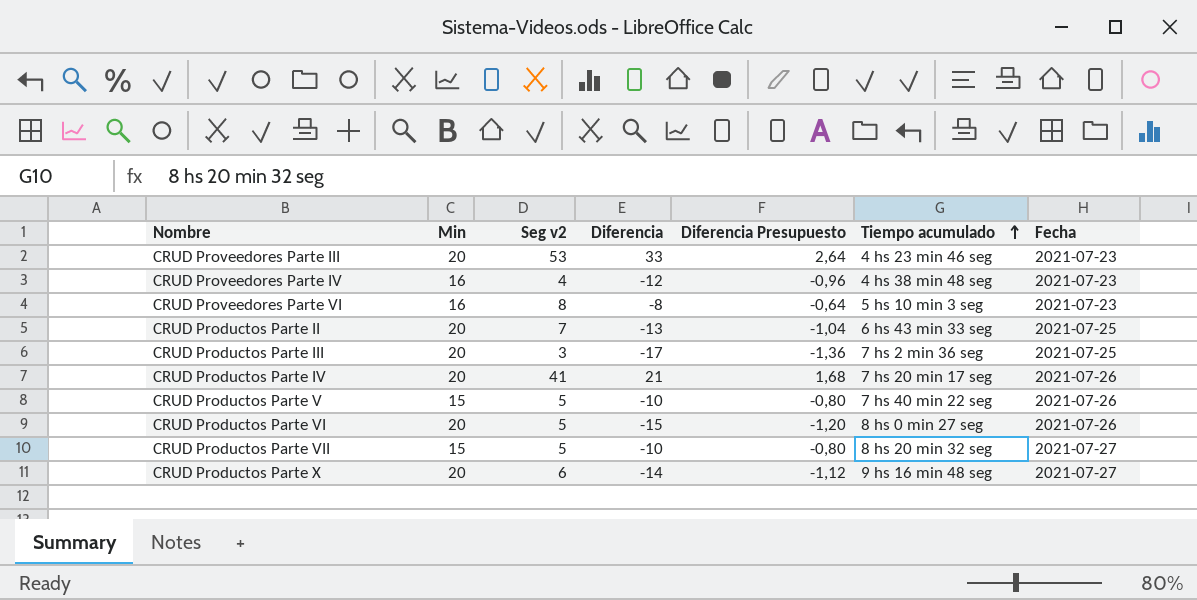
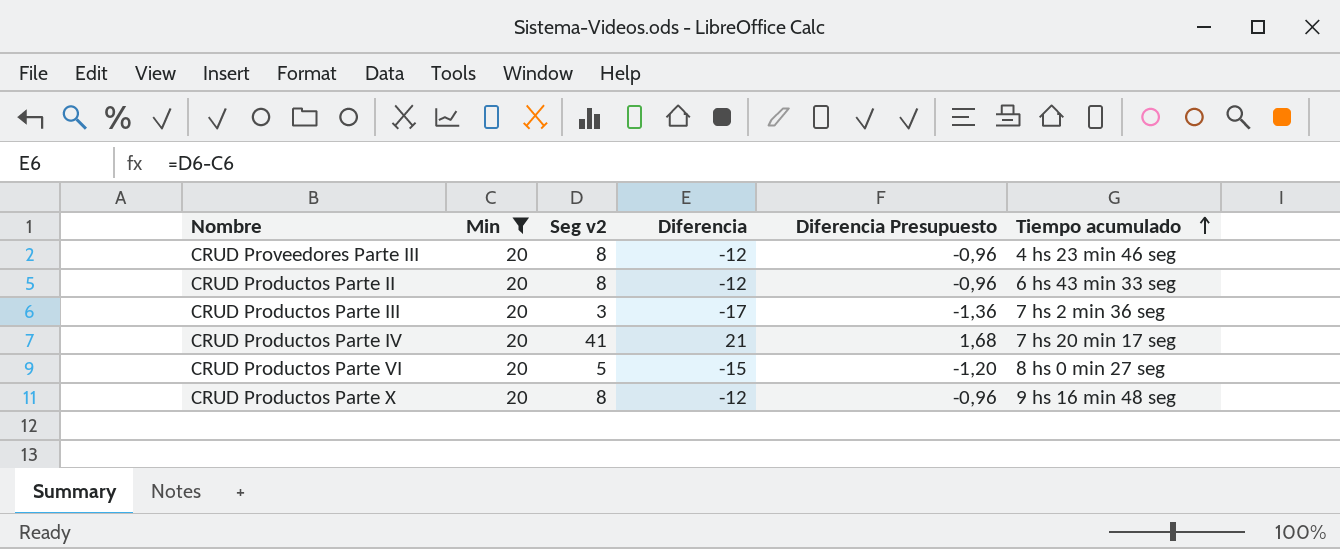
filter: none -> Min = 20
column Fecha | position: 7 -> none
CRUD Proveedores Parte III | Seg v2: 53 -> 8
CRUD Proveedores Parte III | Diferencia: 33 -> -12
CRUD Proveedores Parte III | Diferencia Presupuesto: 2,64 -> -0,96
CRUD Productos Parte II | Seg v2: 7 -> 8
CRUD Productos Parte II | Diferencia: -13 -> -12
CRUD Productos Parte II | Diferencia Presupuesto: -1,04 -> -0,96
CRUD Productos Parte X | Seg v2: 6 -> 8
CRUD Productos Parte X | Diferencia: -14 -> -12
CRUD Productos Parte X | Diferencia Presupuesto: -1,12 -> -0,96

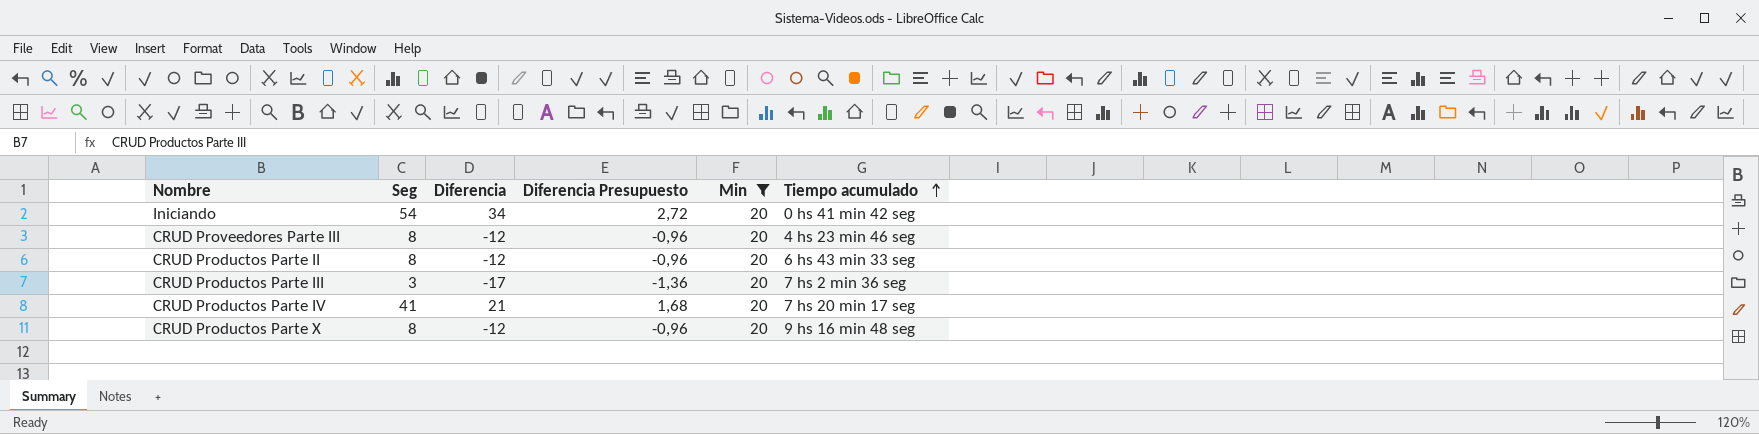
column name: Seg v2 -> Seg
column Min | position: 2 -> 5
row CRUD Productos Parte VI: 20 | 5 | -15 | -1,20 | 8 hs 0 min 27 seg -> none
row Iniciando: none -> 54 | 34 | 2,72 | 20 | 0 hs 41 min 42 seg

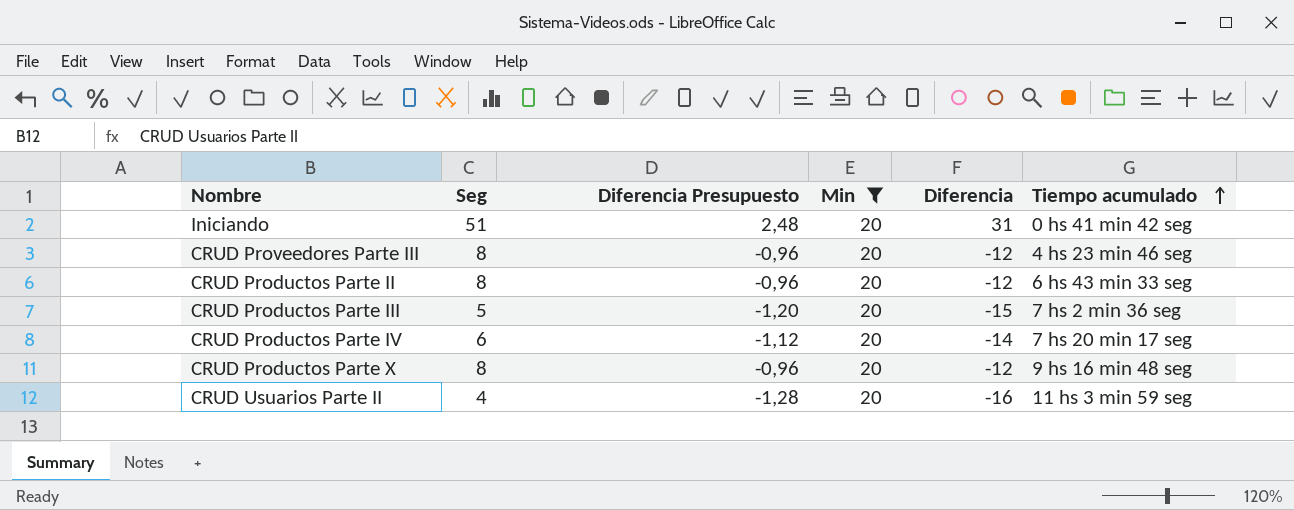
column Diferencia | position: 3 -> 5
Iniciando | Seg: 54 -> 51
Iniciando | Diferencia Presupuesto: 2,72 -> 2,48
Iniciando | Diferencia: 34 -> 31
CRUD Productos Parte III | Seg: 3 -> 5
CRUD Productos Parte III | Diferencia Presupuesto: -1,36 -> -1,20
CRUD Productos Parte III | Diferencia: -17 -> -15
CRUD Productos Parte IV | Seg: 41 -> 6
CRUD Productos Parte IV | Diferencia Presupuesto: 1,68 -> -1,12
CRUD Productos Parte IV | Diferencia: 21 -> -14
row CRUD Usuarios Parte II: none -> 4 | -1,28 | 20 | -16 | 11 hs 3 min 59 seg

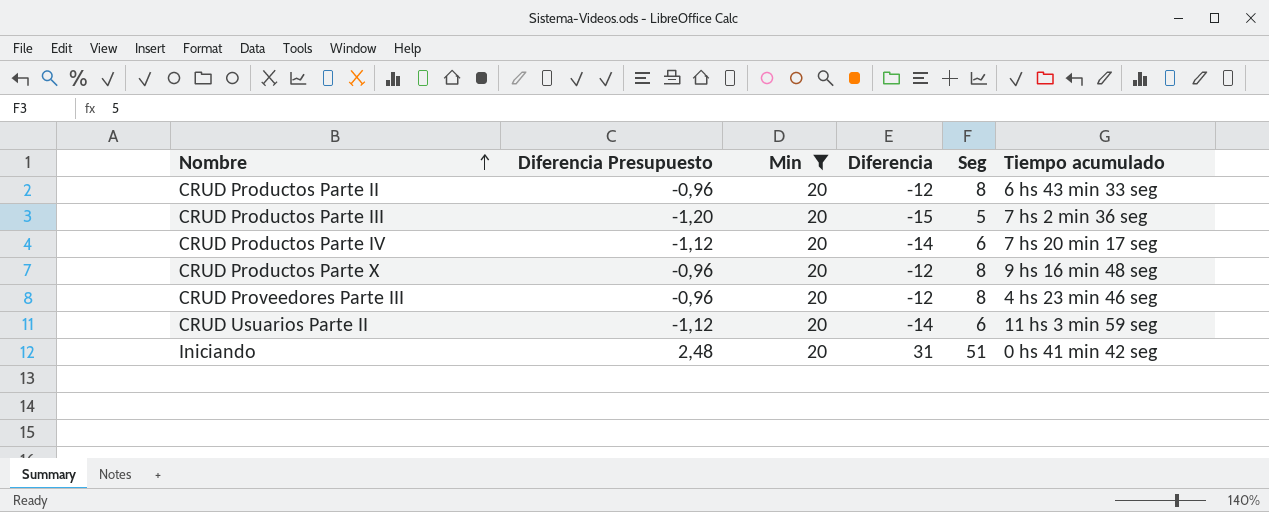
row order: Tiempo acumulado ascending -> Nombre ascending
column Seg | position: 2 -> 5
CRUD Usuarios Parte II | Diferencia Presupuesto: -1,28 -> -1,12
CRUD Usuarios Parte II | Diferencia: -16 -> -14
CRUD Usuarios Parte II | Seg: 4 -> 6

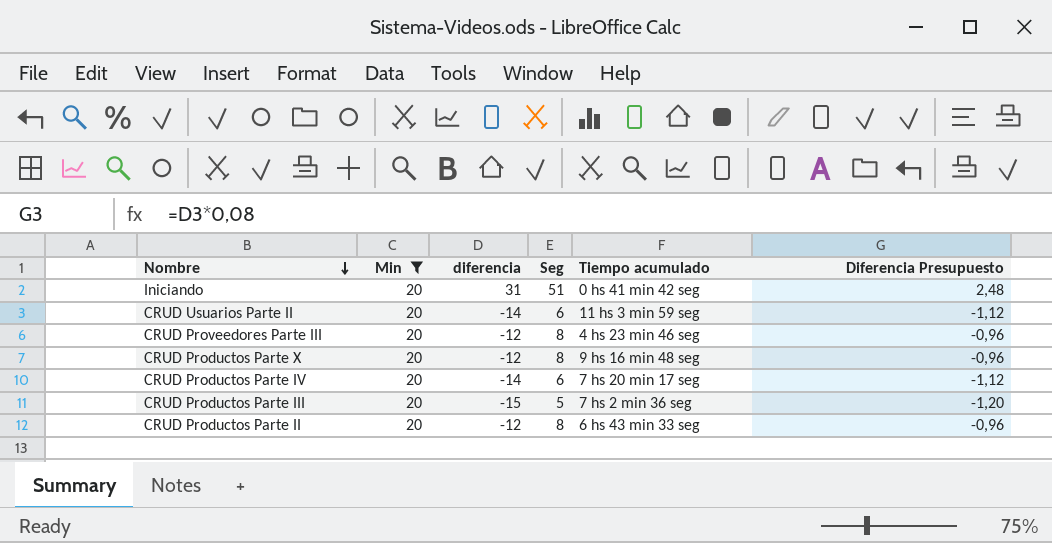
row order: Nombre ascending -> Nombre descending
column name: Diferencia -> diferencia
column Diferencia Presupuesto | position: 2 -> 6

